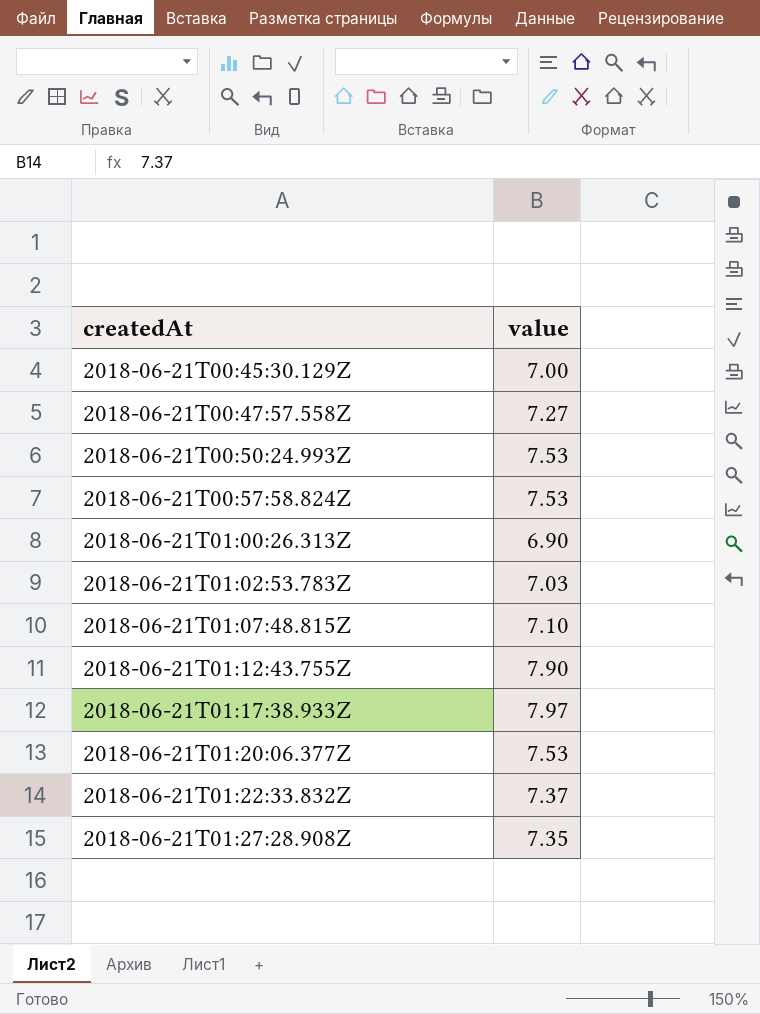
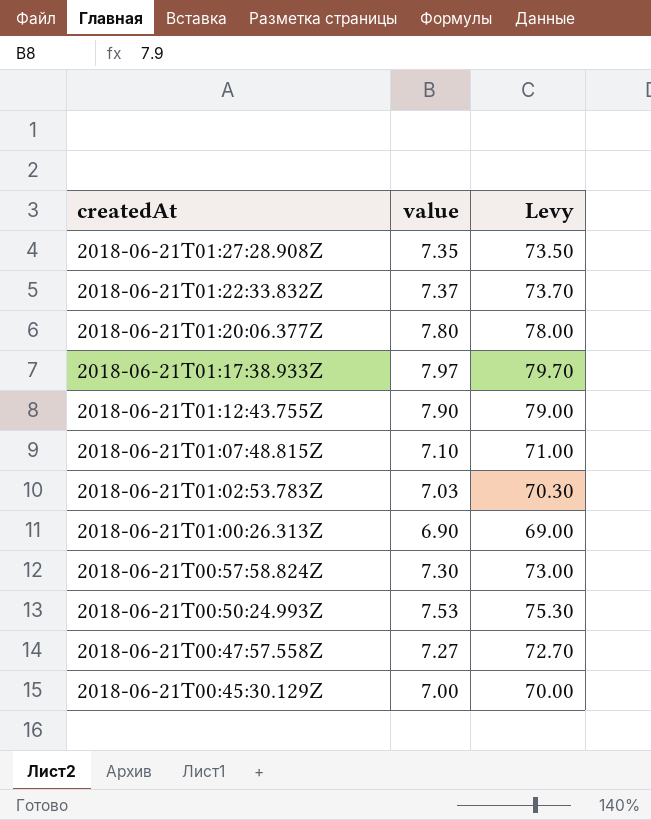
row order: createdAt ascending -> createdAt descending
column Levy | formula: none -> [value] * 10
2018-06-21T01:20:06.377Z | value: 7.53 -> 7.80
2018-06-21T00:57:58.824Z | value: 7.53 -> 7.30

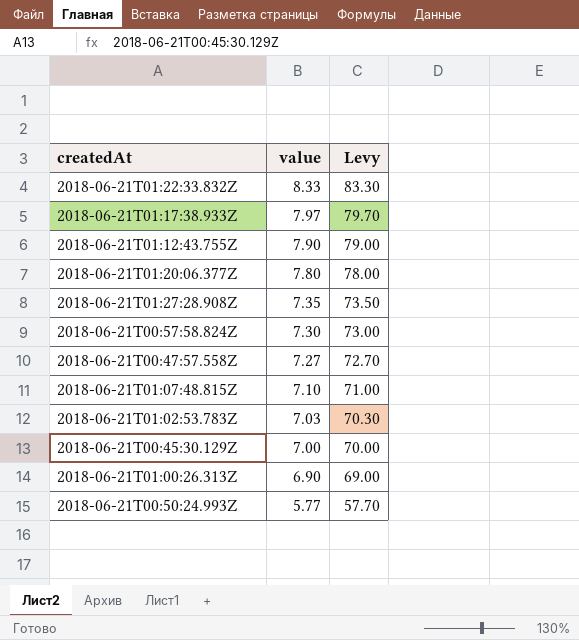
row order: createdAt descending -> value descending
2018-06-21T01:22:33.832Z | value: 7.37 -> 8.33
2018-06-21T01:22:33.832Z | Levy: 73.70 -> 83.30
2018-06-21T00:50:24.993Z | value: 7.53 -> 5.77
2018-06-21T00:50:24.993Z | Levy: 75.30 -> 57.70

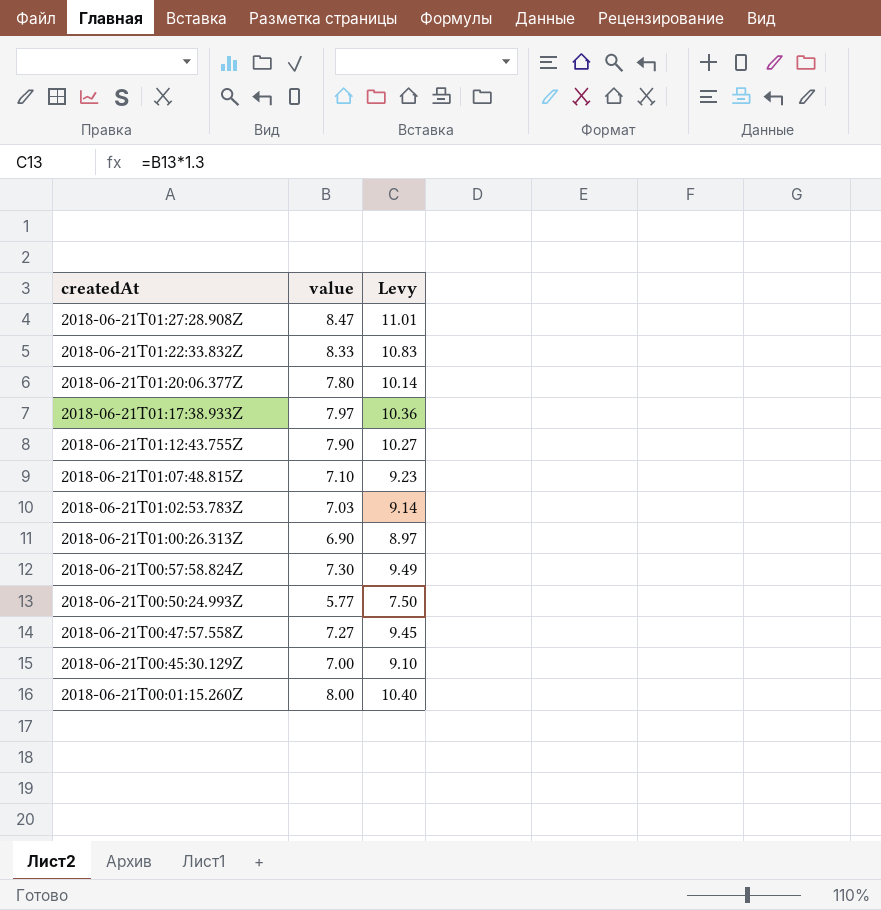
row order: value descending -> createdAt descending
column Levy | formula: [value] * 10 -> [value] * 1.3
2018-06-21T01:27:28.908Z | value: 7.35 -> 8.47
row 2018-06-21T00:01:15.260Z: none -> 8.00 | 10.40

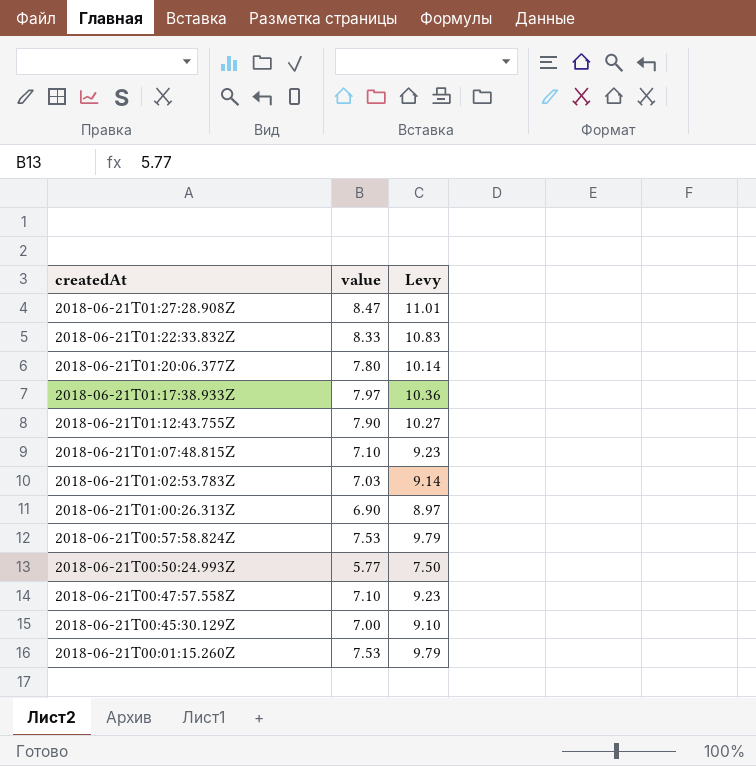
2018-06-21T00:57:58.824Z | value: 7.30 -> 7.53
2018-06-21T00:57:58.824Z | Levy: 9.49 -> 9.79
2018-06-21T00:47:57.558Z | value: 7.27 -> 7.10
2018-06-21T00:47:57.558Z | Levy: 9.45 -> 9.23
2018-06-21T00:01:15.260Z | value: 8.00 -> 7.53
2018-06-21T00:01:15.260Z | Levy: 10.40 -> 9.79

